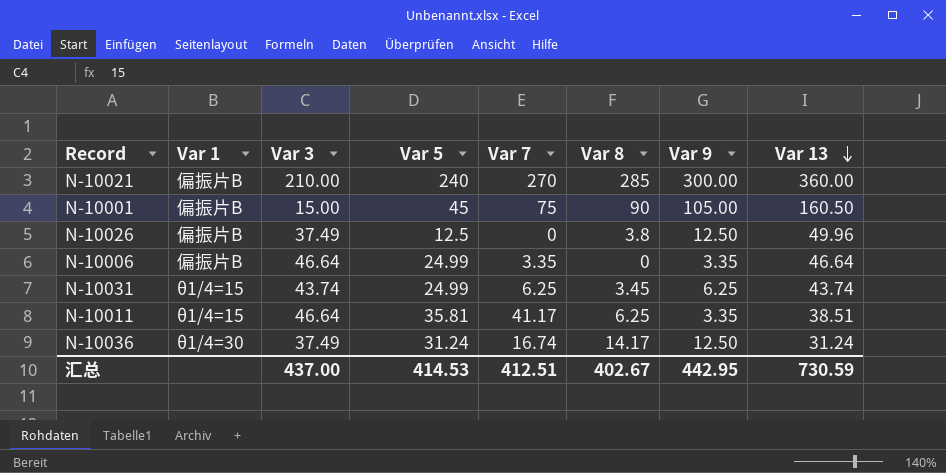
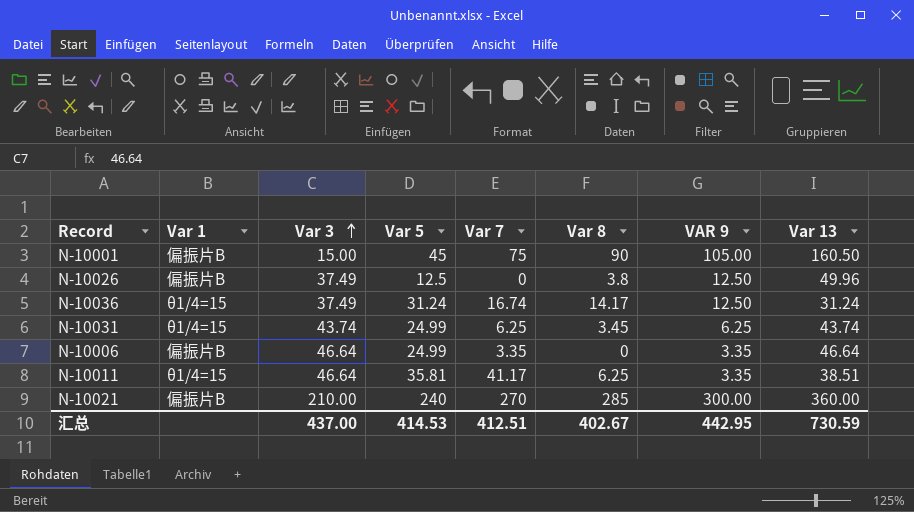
row order: Var 13 descending -> Var 3 ascending
column name: Var 9 -> VAR 9
N-10036 | Var 1: θ1/4=30 -> θ1/4=15

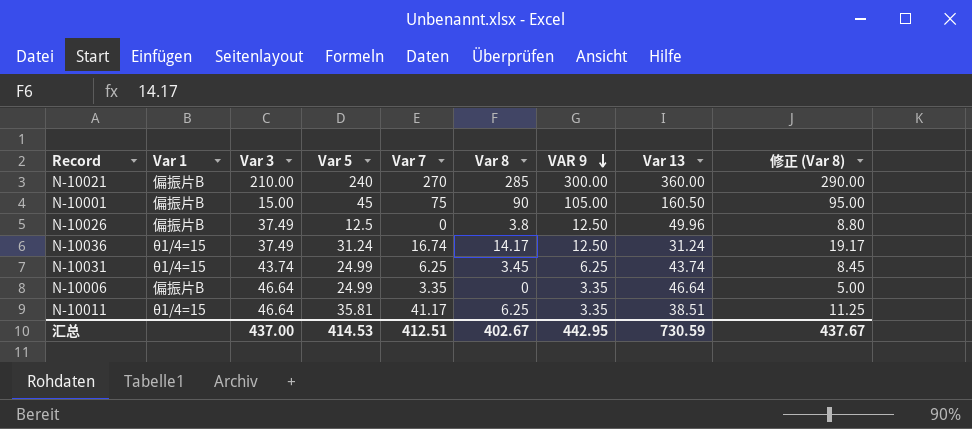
row order: Var 3 ascending -> VAR 9 descending
column 修正 (Var 8) | formula: none -> [Var 8] + 5

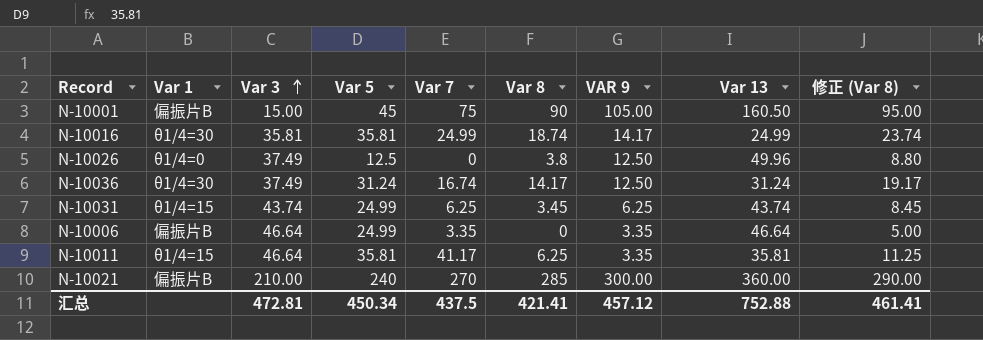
row order: VAR 9 descending -> Var 3 ascending
row N-10016: none -> θ1/4=30 | 35.81 | 35.81 | 24.99 | 18.74 | 14.17 | 24.99 | 23.74
N-10026 | Var 1: 偏振片B -> θ1/4=0
N-10036 | Var 1: θ1/4=15 -> θ1/4=30
N-10011 | Var 13: 38.51 -> 35.81
汇总 | Var 3: 437.00 -> 472.81
汇总 | Var 5: 414.53 -> 450.34
汇总 | Var 7: 412.51 -> 437.5
汇总 | Var 8: 402.67 -> 421.41
汇总 | VAR 9: 442.95 -> 457.12
汇总 | Var 13: 730.59 -> 752.88
汇总 | 修正 (Var 8): 437.67 -> 461.41

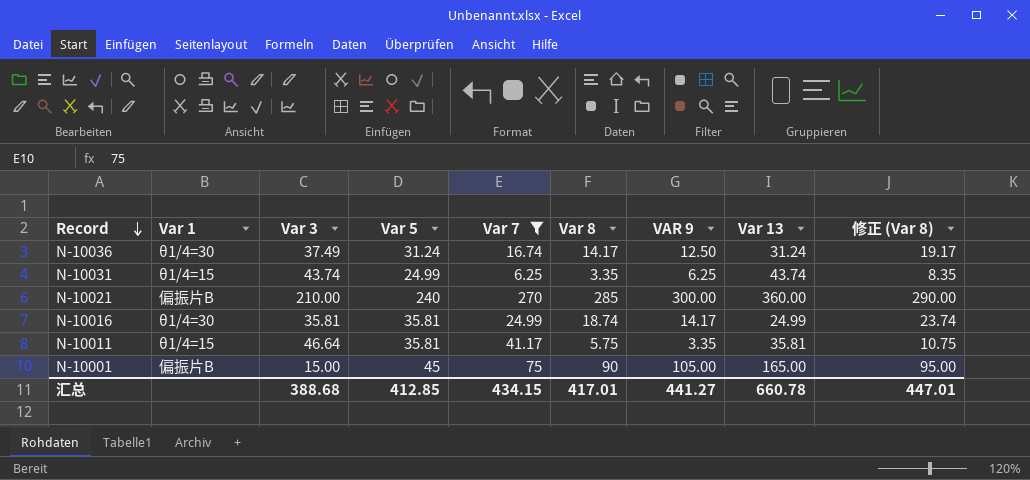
filter: none -> Var 7 >= 6.25
row order: Var 3 ascending -> Record descending
N-10031 | Var 8: 3.45 -> 3.35
N-10031 | 修正 (Var 8): 8.45 -> 8.35
N-10011 | Var 8: 6.25 -> 5.75
N-10011 | 修正 (Var 8): 11.25 -> 10.75
N-10001 | Var 13: 160.50 -> 165.00
汇总 | Var 3: 472.81 -> 388.68
汇总 | Var 5: 450.34 -> 412.85
汇总 | Var 7: 437.5 -> 434.15
汇总 | Var 8: 421.41 -> 417.01
汇总 | VAR 9: 457.12 -> 441.27
汇总 | Var 13: 752.88 -> 660.78
汇总 | 修正 (Var 8): 461.41 -> 447.01

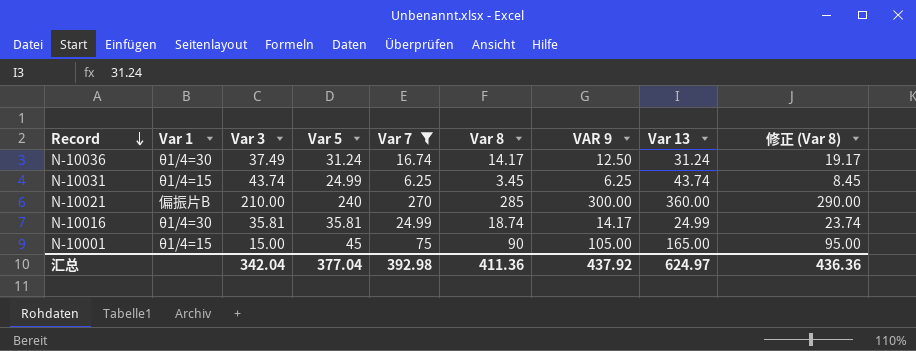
row N-10011: θ1/4=15 | 46.64 | 35.81 | 41.17 | 5.75 | 3.35 | 35.81 | 10.75 -> none
N-10031 | Var 8: 3.35 -> 3.45
N-10031 | 修正 (Var 8): 8.35 -> 8.45
N-10001 | Var 1: 偏振片B -> θ1/4=15
汇总 | Var 3: 388.68 -> 342.04
汇总 | Var 5: 412.85 -> 377.04
汇总 | Var 7: 434.15 -> 392.98
汇总 | Var 8: 417.01 -> 411.36
汇总 | VAR 9: 441.27 -> 437.92
汇总 | Var 13: 660.78 -> 624.97
汇总 | 修正 (Var 8): 447.01 -> 436.36

